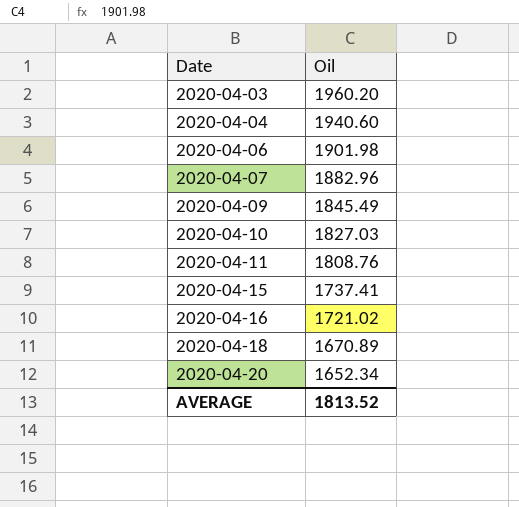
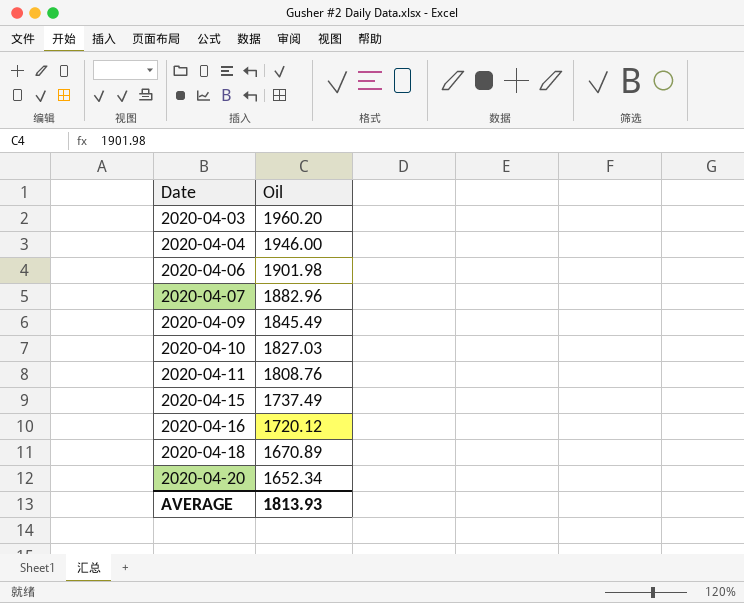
2020-04-04 | Oil: 1940.60 -> 1946.00
2020-04-15 | Oil: 1737.41 -> 1737.49
2020-04-16 | Oil: 1721.02 -> 1720.12
AVERAGE | Oil: 1813.52 -> 1813.93

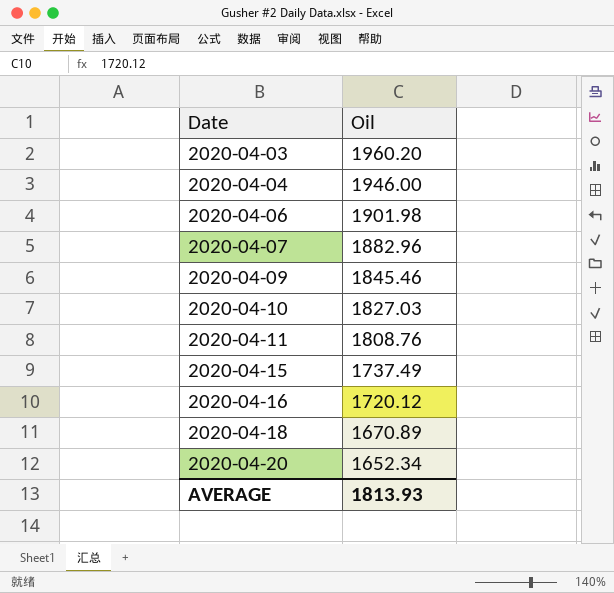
2020-04-09 | Oil: 1845.49 -> 1845.46

